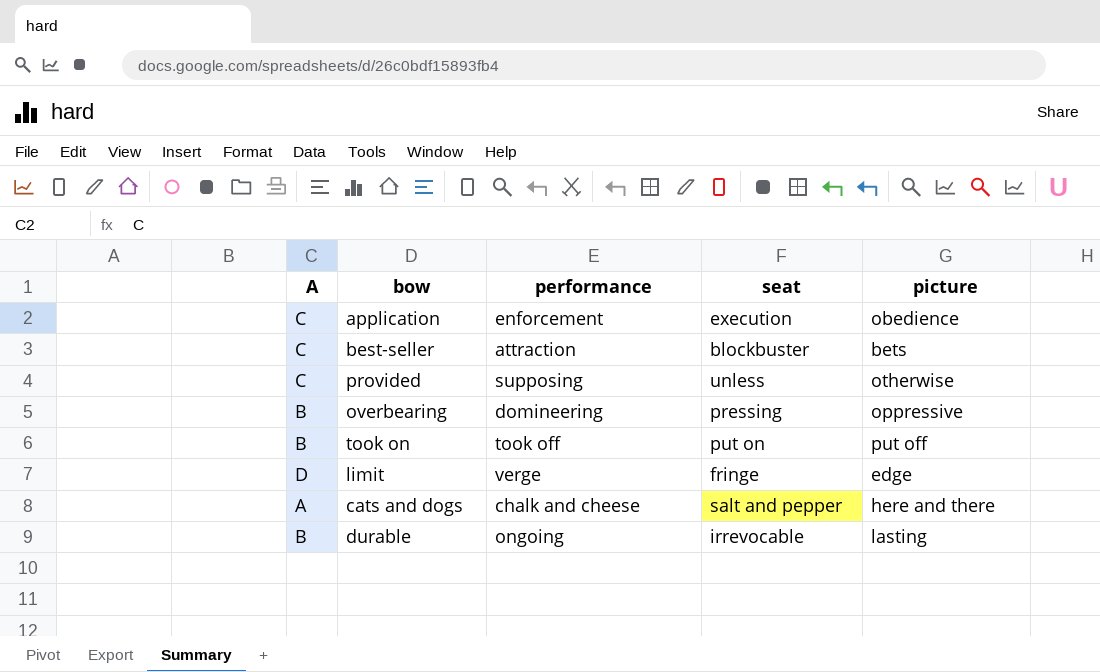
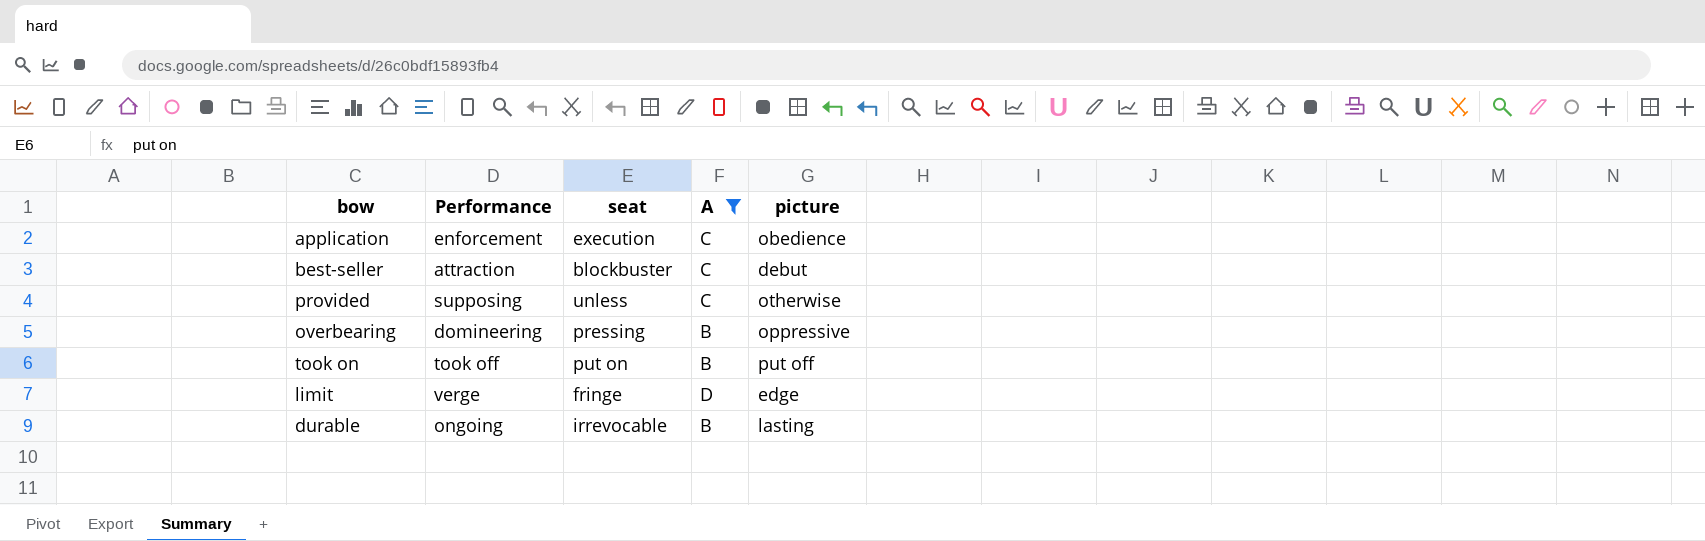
filter: none -> A != A
column name: performance -> Performance
column A | position: 1 -> 4
best-seller | picture: bets -> debut

